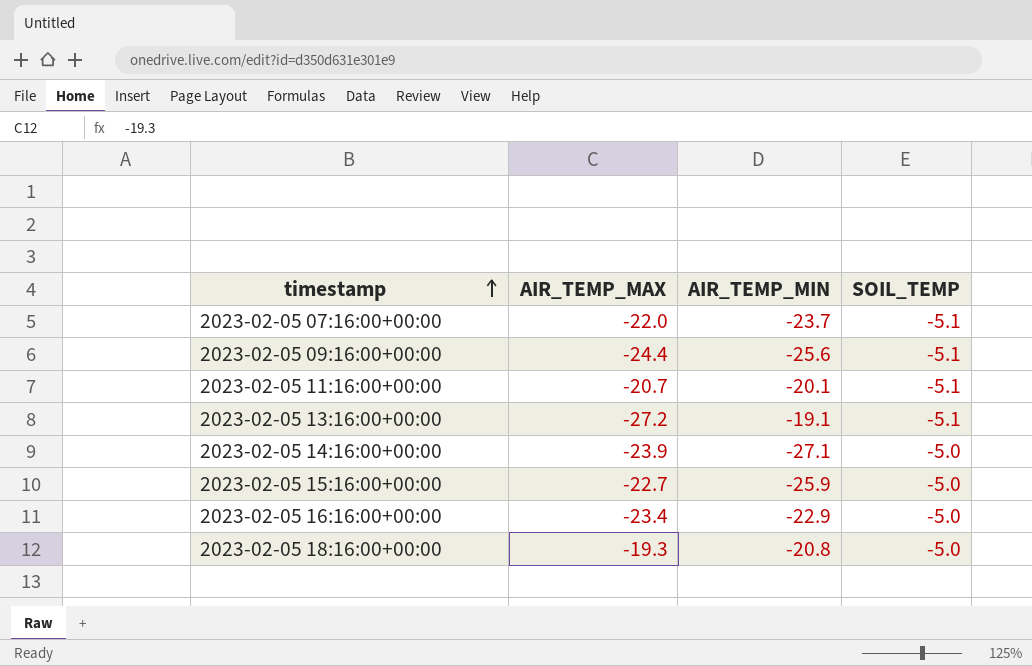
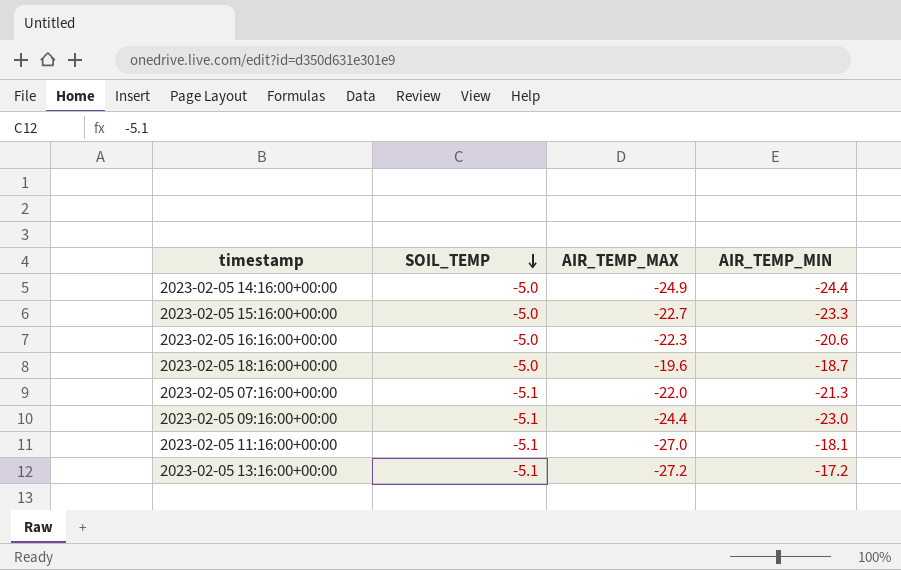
row order: timestamp ascending -> SOIL_TEMP descending
column SOIL_TEMP | position: 4 -> 2
2023-02-05 14:16:00+00:00 | AIR_TEMP_MAX: -23.9 -> -24.9
2023-02-05 14:16:00+00:00 | AIR_TEMP_MIN: -27.1 -> -24.4
2023-02-05 15:16:00+00:00 | AIR_TEMP_MIN: -25.9 -> -23.3
2023-02-05 16:16:00+00:00 | AIR_TEMP_MAX: -23.4 -> -22.3
2023-02-05 16:16:00+00:00 | AIR_TEMP_MIN: -22.9 -> -20.6
2023-02-05 18:16:00+00:00 | AIR_TEMP_MAX: -19.3 -> -19.6
2023-02-05 18:16:00+00:00 | AIR_TEMP_MIN: -20.8 -> -18.7
2023-02-05 07:16:00+00:00 | AIR_TEMP_MIN: -23.7 -> -21.3
2023-02-05 09:16:00+00:00 | AIR_TEMP_MIN: -25.6 -> -23.0
2023-02-05 11:16:00+00:00 | AIR_TEMP_MAX: -20.7 -> -27.0
2023-02-05 11:16:00+00:00 | AIR_TEMP_MIN: -20.1 -> -18.1
2023-02-05 13:16:00+00:00 | AIR_TEMP_MIN: -19.1 -> -17.2

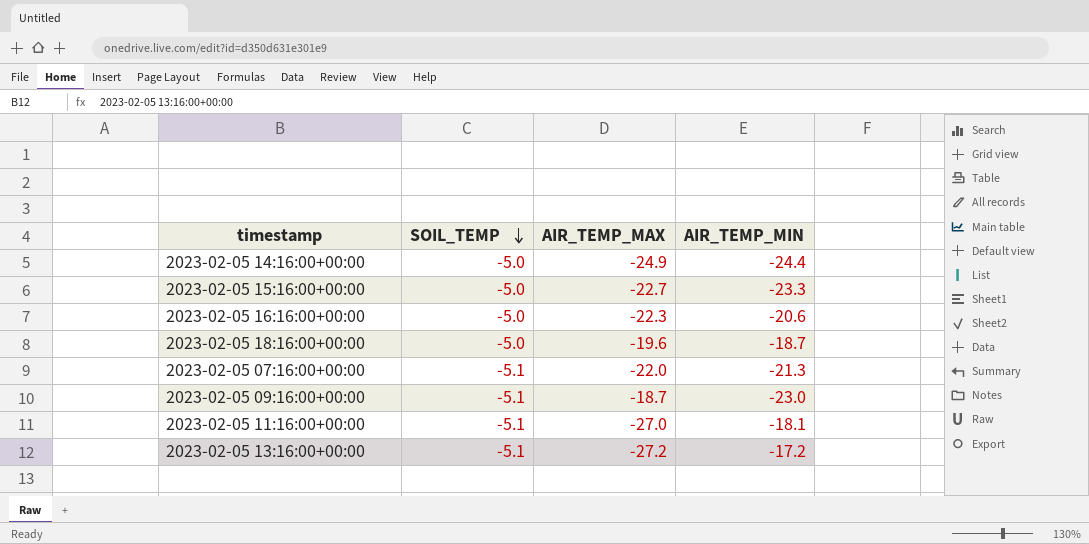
2023-02-05 09:16:00+00:00 | AIR_TEMP_MAX: -24.4 -> -18.7

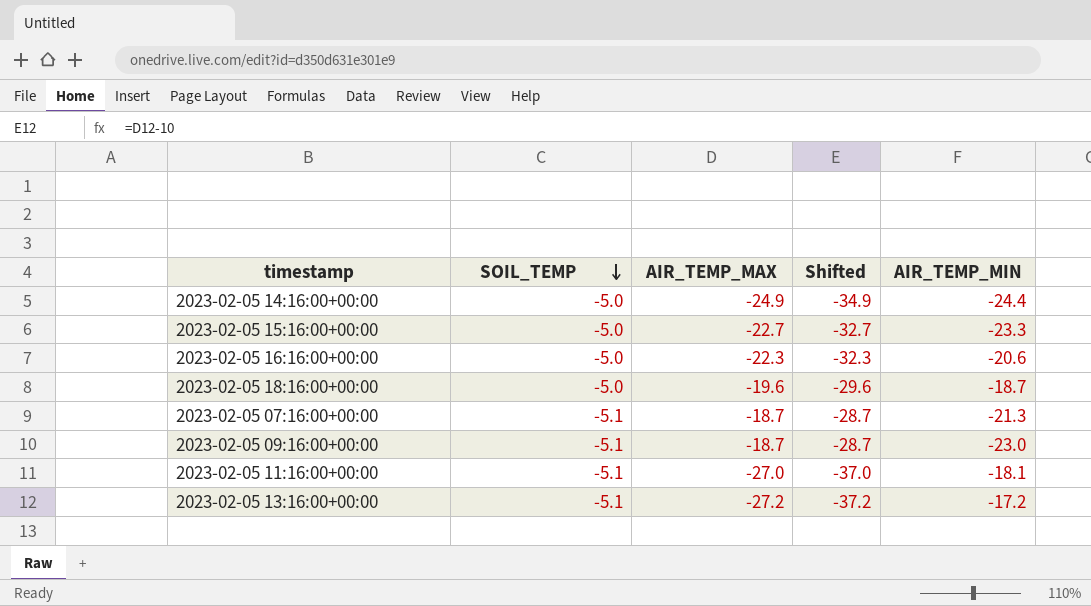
column Shifted | formula: none -> [AIR_TEMP_MAX] - 10
2023-02-05 07:16:00+00:00 | AIR_TEMP_MAX: -22.0 -> -18.7

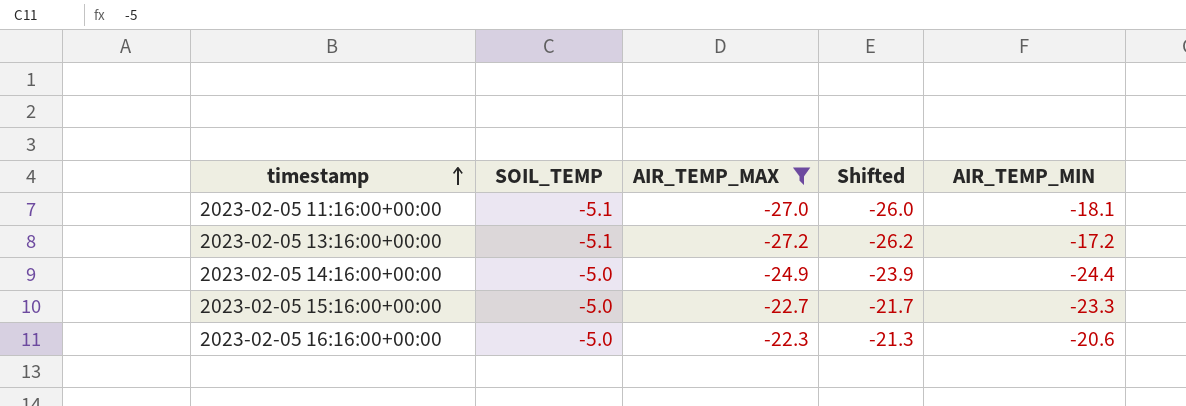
filter: none -> AIR_TEMP_MAX <= -22.3
row order: SOIL_TEMP descending -> timestamp ascending
column Shifted | formula: [AIR_TEMP_MAX] - 10 -> [AIR_TEMP_MAX] + 1

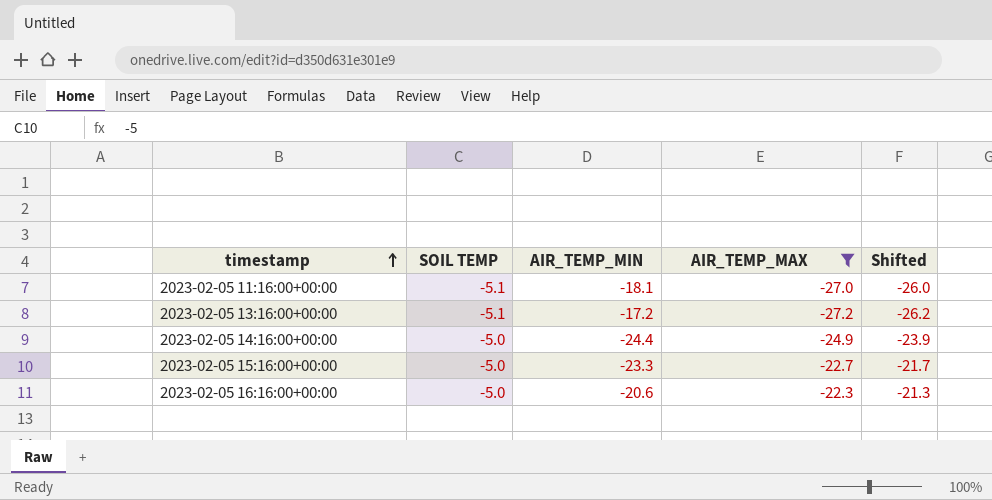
column name: SOIL_TEMP -> SOIL TEMP
column AIR_TEMP_MIN | position: 5 -> 3

